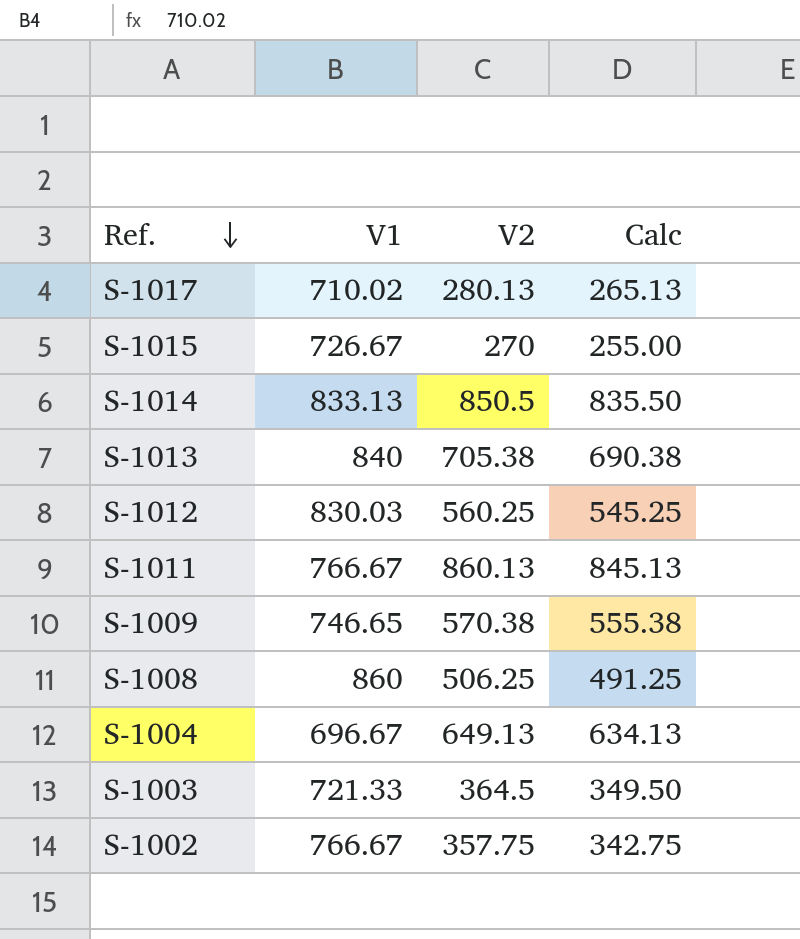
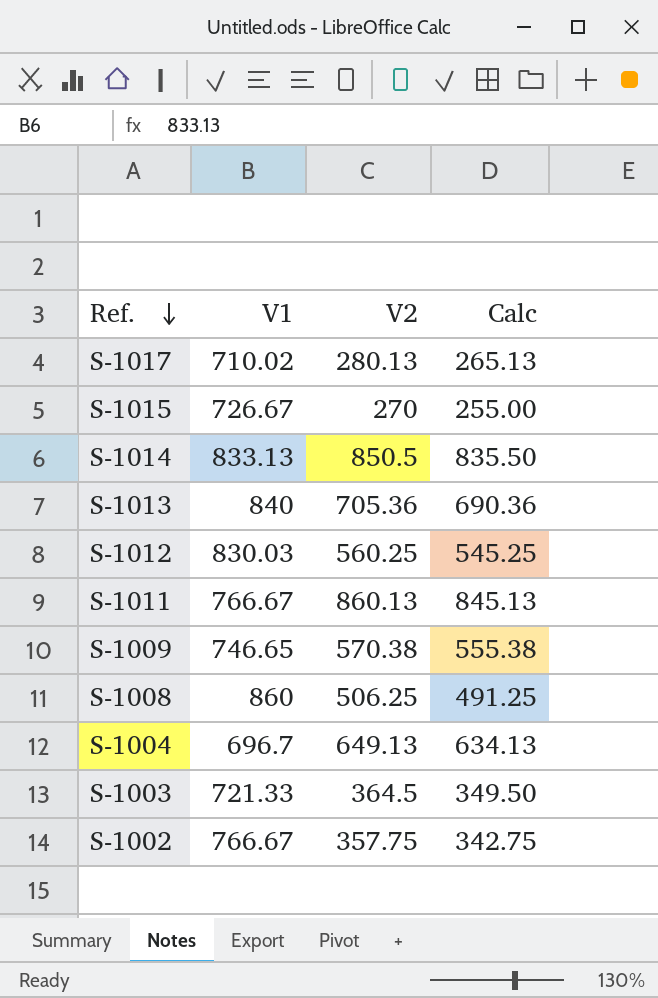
S-1013 | V2: 705.38 -> 705.36
S-1013 | Calc: 690.38 -> 690.36
S-1004 | V1: 696.67 -> 696.7

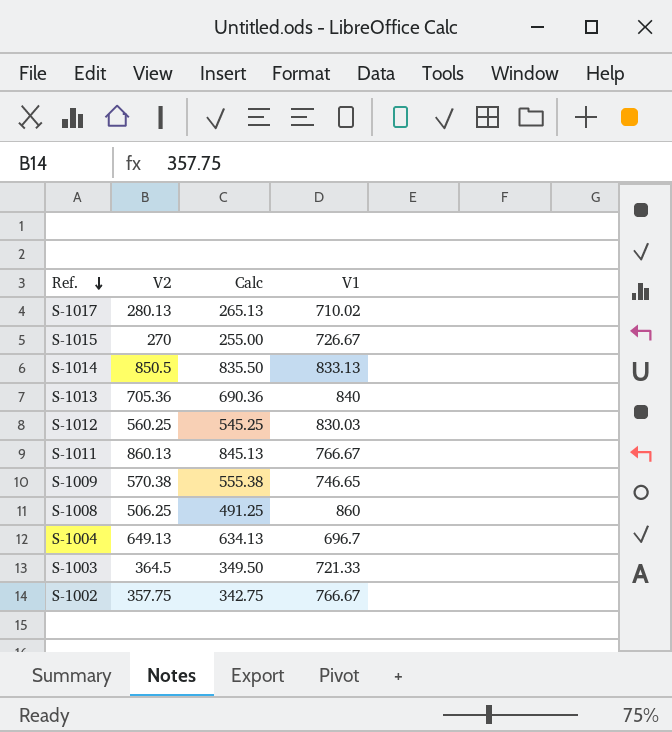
column V1 | position: 2 -> 4

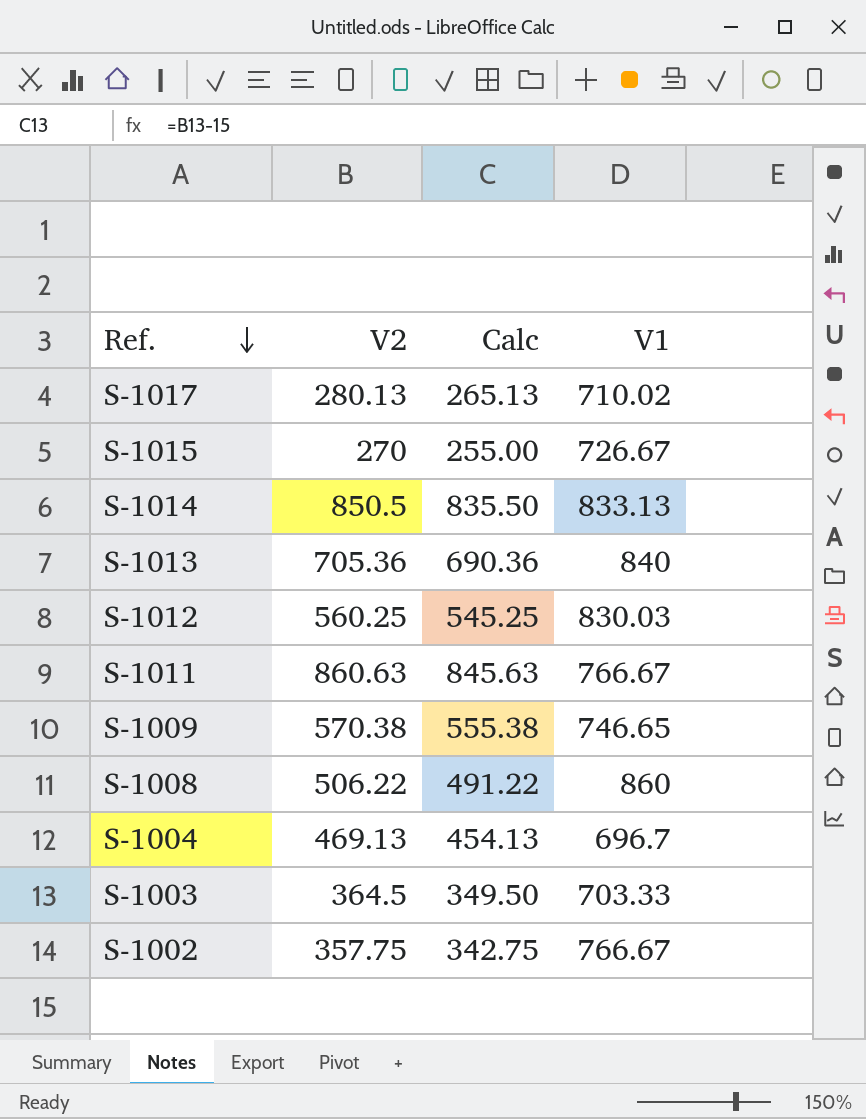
S-1011 | V2: 860.13 -> 860.63
S-1011 | Calc: 845.13 -> 845.63
S-1008 | V2: 506.25 -> 506.22
S-1008 | Calc: 491.25 -> 491.22
S-1004 | V2: 649.13 -> 469.13
S-1004 | Calc: 634.13 -> 454.13
S-1003 | V1: 721.33 -> 703.33

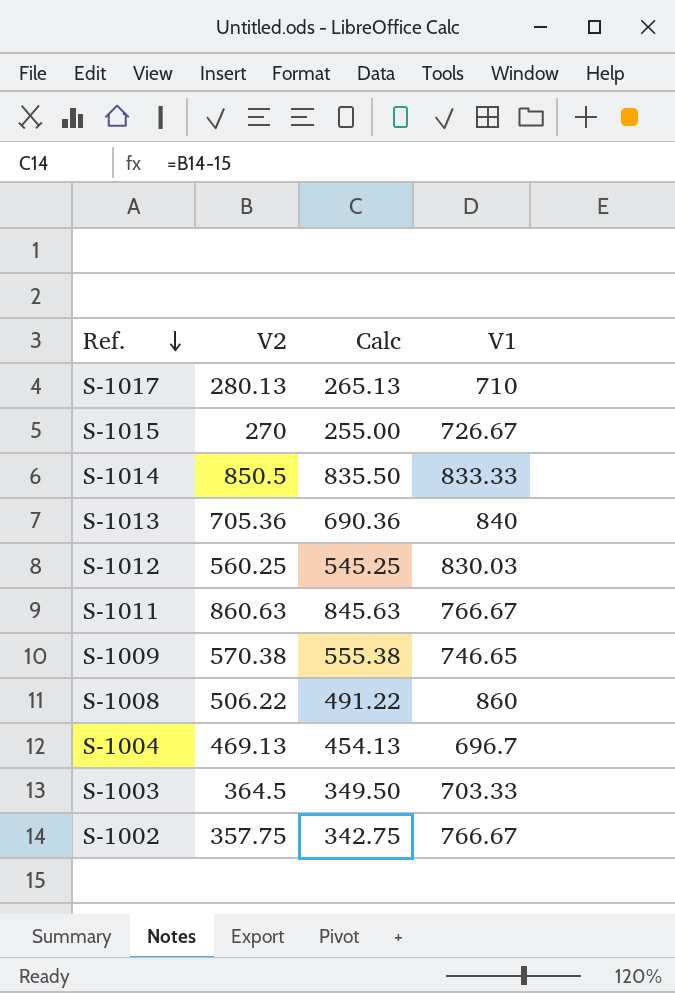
S-1017 | V1: 710.02 -> 710
S-1014 | V1: 833.13 -> 833.33

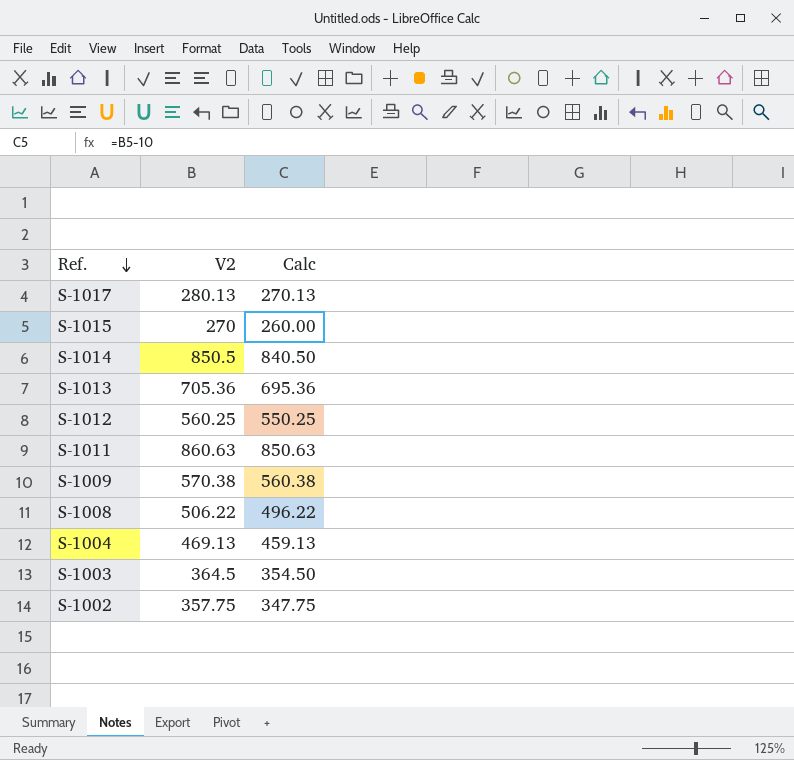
column V1 | position: 4 -> none
column Calc | formula: [V2] - 15 -> [V2] - 10

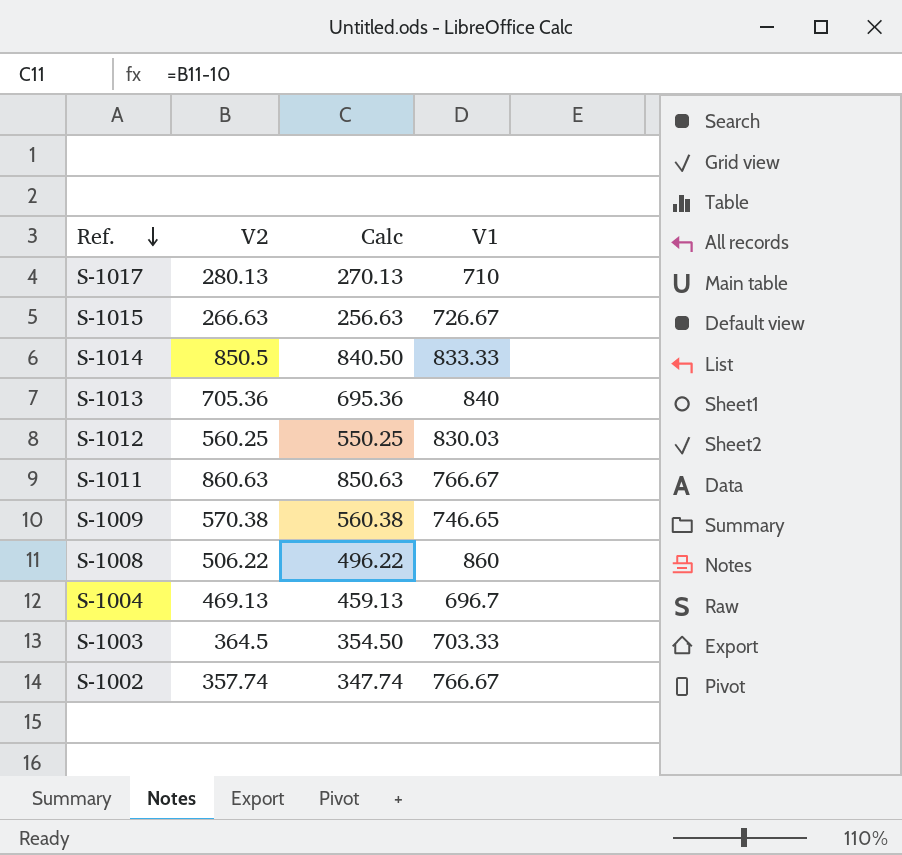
column V1 | position: none -> 4
S-1015 | V2: 270 -> 266.63
S-1015 | Calc: 260.00 -> 256.63
S-1002 | V2: 357.75 -> 357.74
S-1002 | Calc: 347.75 -> 347.74

